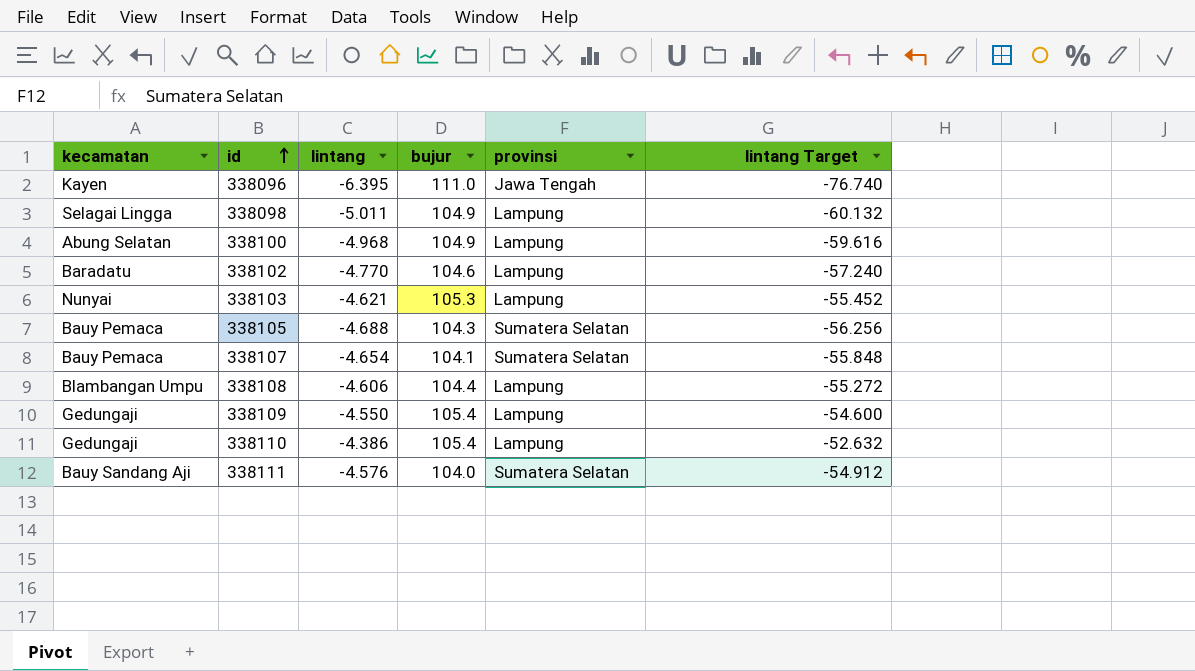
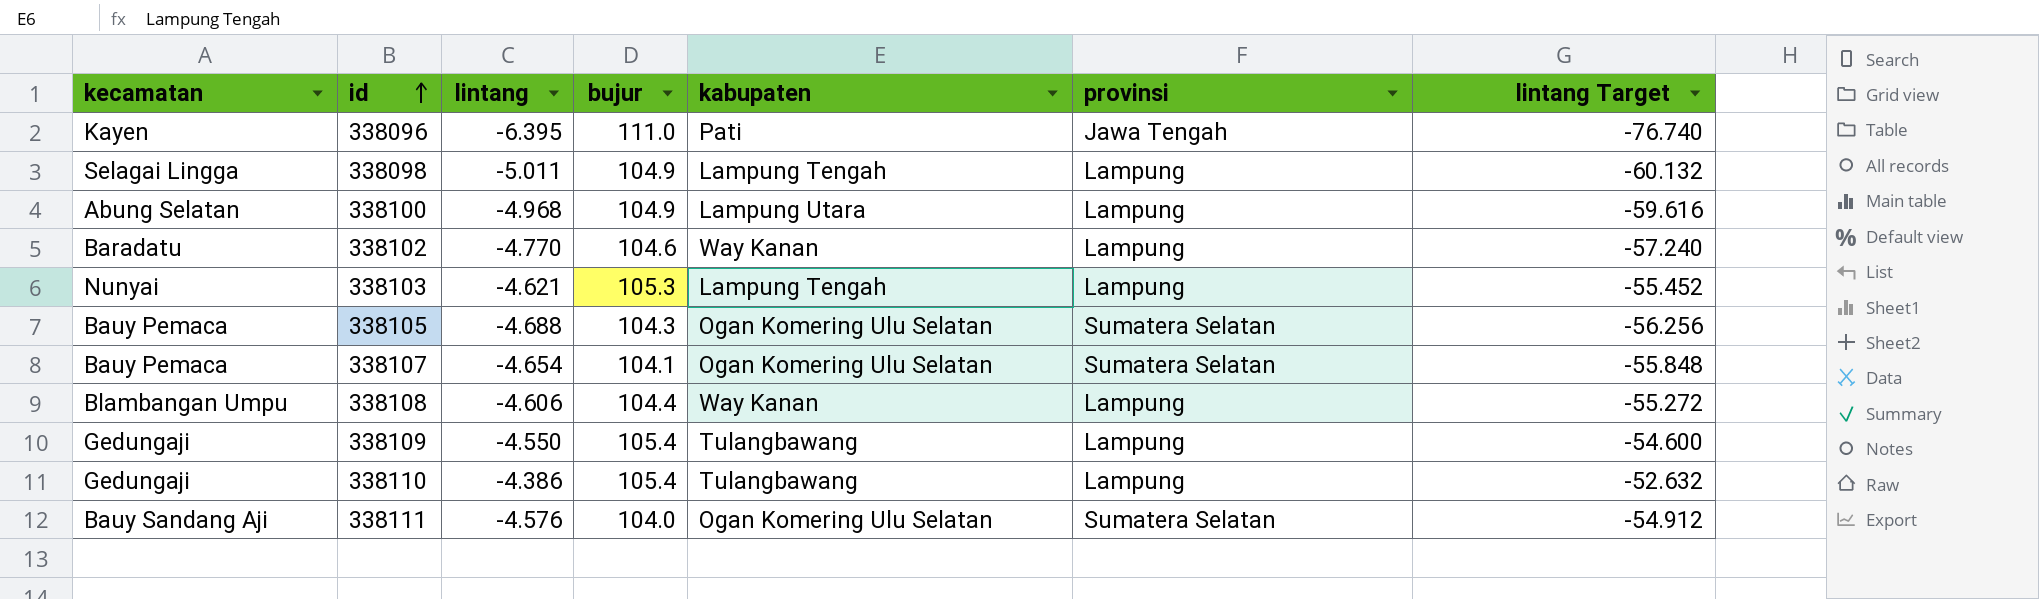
column kabupaten | position: none -> 5

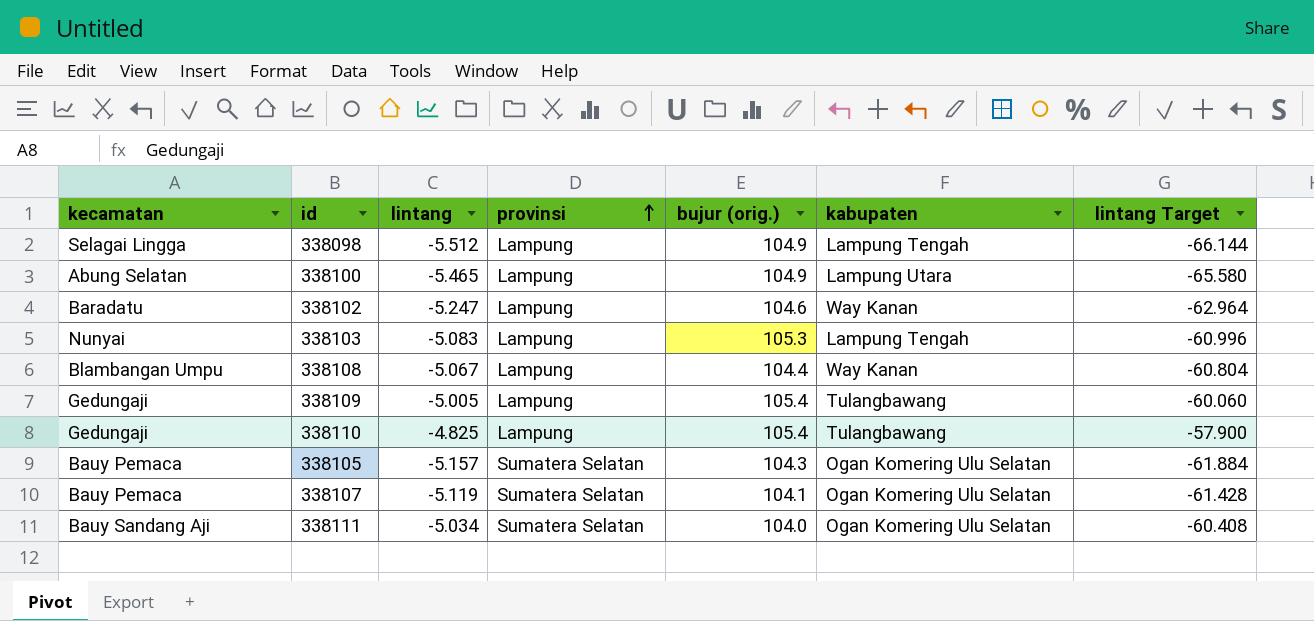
row order: id ascending -> provinsi ascending
column provinsi | position: 6 -> 4
column name: bujur -> bujur (orig.)
row 338096: Kayen | -6.395 | 111.0 | Pati | Jawa Tengah | -76.740 -> none
338098 | lintang: -5.011 -> -5.512
338098 | lintang Target: -60.132 -> -66.144
338100 | lintang: -4.968 -> -5.465
338100 | lintang Target: -59.616 -> -65.580
338102 | lintang: -4.770 -> -5.247
338102 | lintang Target: -57.240 -> -62.964
338103 | lintang: -4.621 -> -5.083
338103 | lintang Target: -55.452 -> -60.996
338108 | lintang: -4.606 -> -5.067
338108 | lintang Target: -55.272 -> -60.804
338109 | lintang: -4.550 -> -5.005
338109 | lintang Target: -54.600 -> -60.060
338110 | lintang: -4.386 -> -4.825
338110 | lintang Target: -52.632 -> -57.900
338105 | lintang: -4.688 -> -5.157
338105 | lintang Target: -56.256 -> -61.884
338107 | lintang: -4.654 -> -5.119
338107 | lintang Target: -55.848 -> -61.428
338111 | lintang: -4.576 -> -5.034
338111 | lintang Target: -54.912 -> -60.408

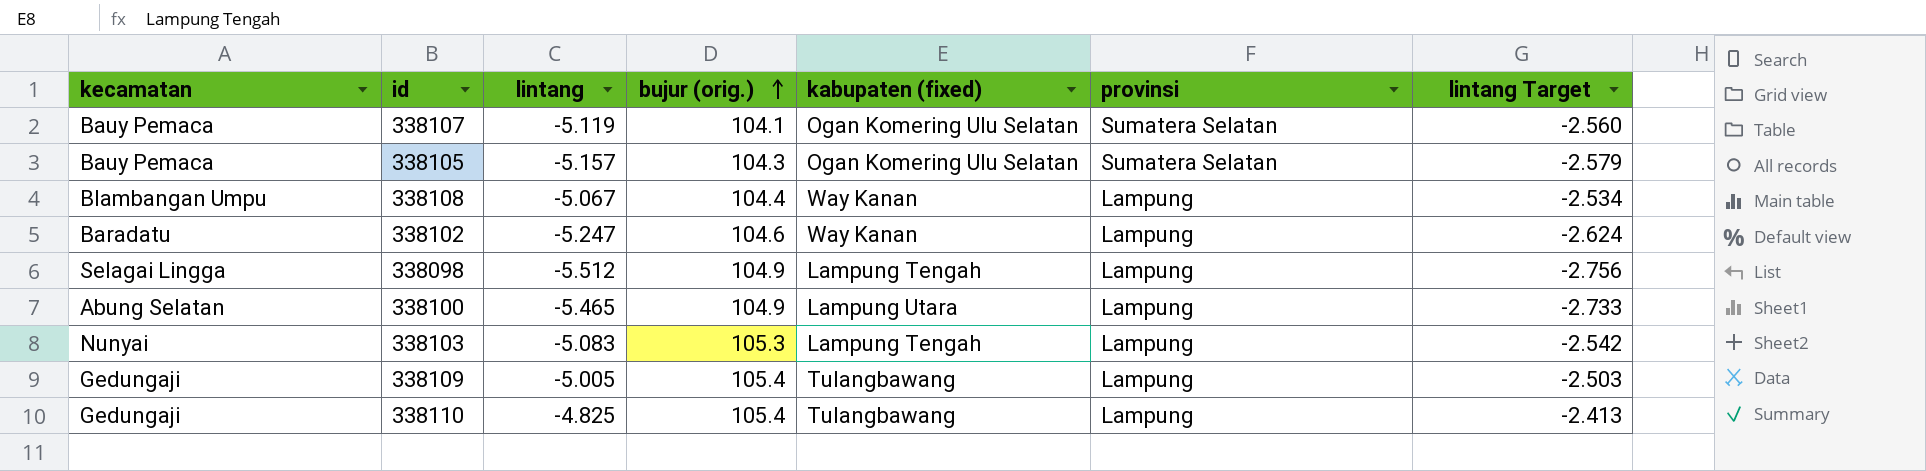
row order: provinsi ascending -> bujur (orig.) ascending
column name: kabupaten -> kabupaten (fixed)
column provinsi | position: 4 -> 6
column lintang Target | formula: [lintang] * 12 -> [lintang] * 0.5
row 338111: Bauy Sandang Aji | -5.034 | Sumatera Selatan | 104.0 | Ogan Komering Ulu Selatan | -60.408 -> none

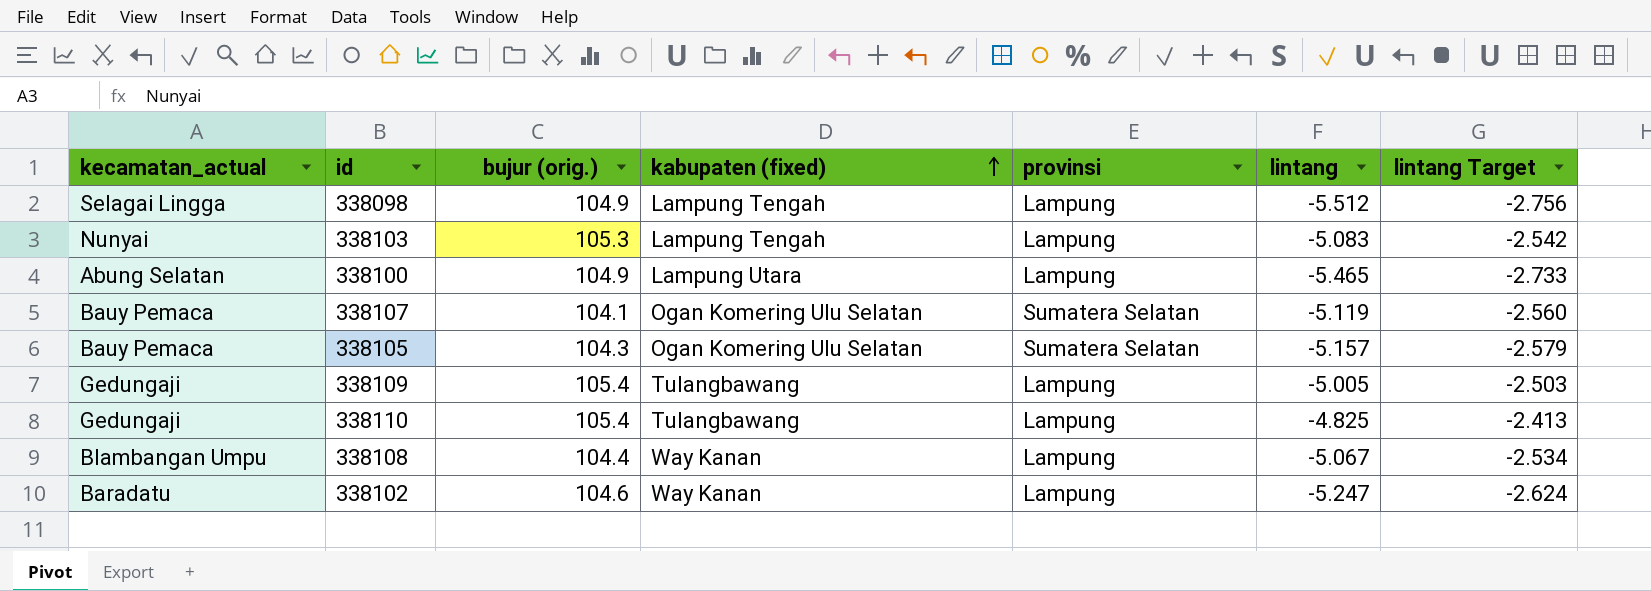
row order: bujur (orig.) ascending -> kabupaten (fixed) ascending
column name: kecamatan -> kecamatan_actual
column lintang | position: 3 -> 6

